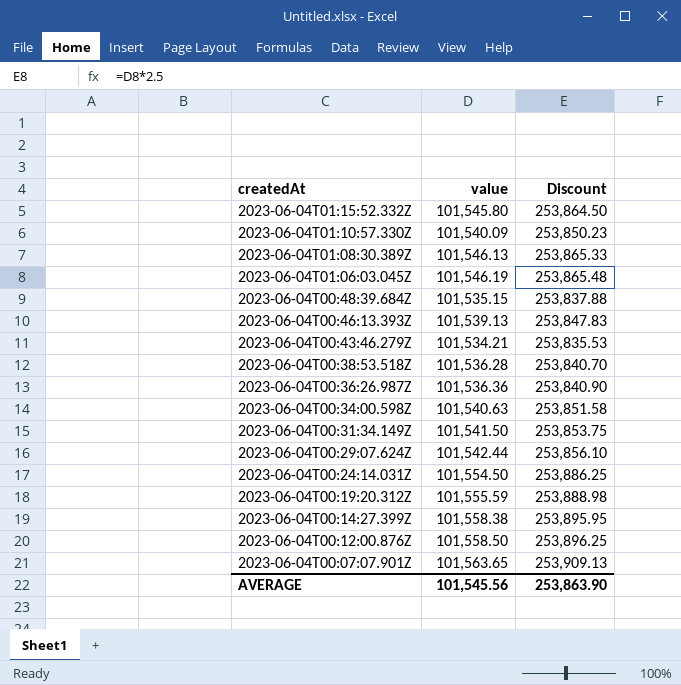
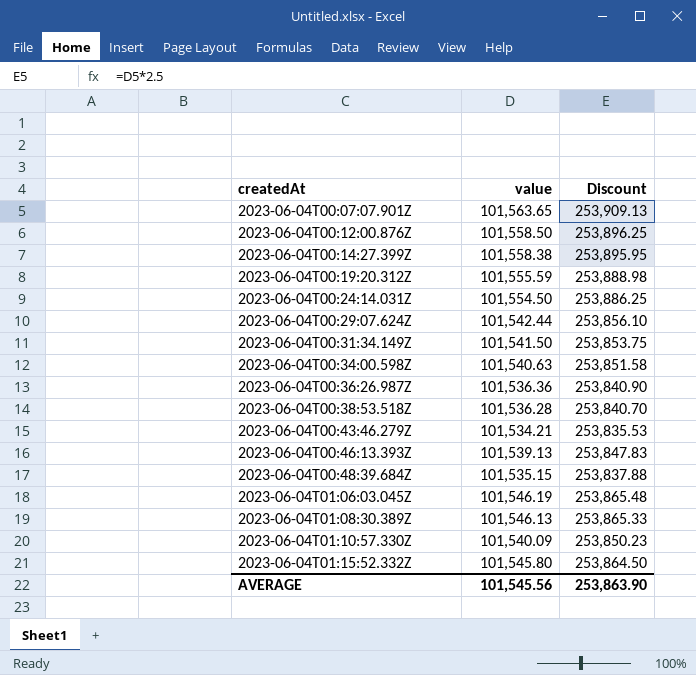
row order: createdAt descending -> createdAt ascending

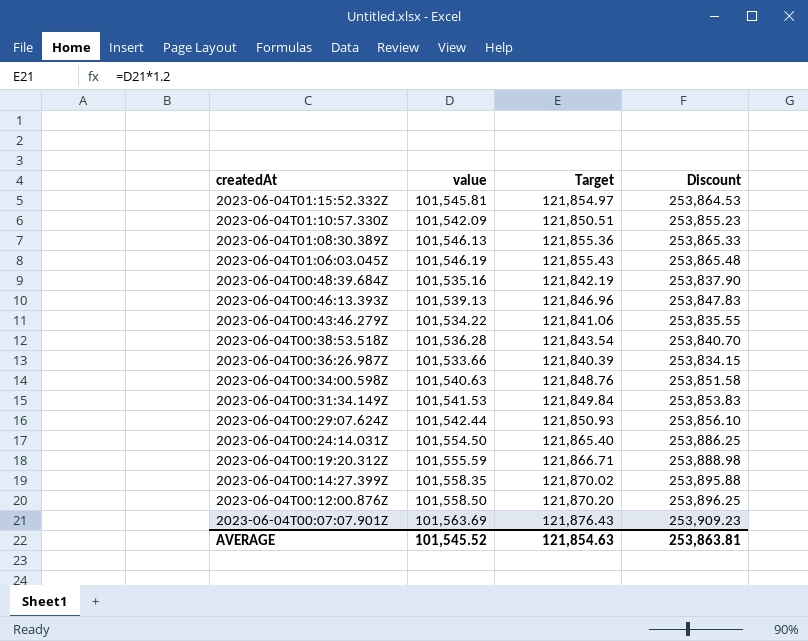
row order: createdAt ascending -> createdAt descending
column Target | formula: none -> [value] * 1.2
2023-06-04T01:15:52.332Z | value: 101,545.80 -> 101,545.81
2023-06-04T01:15:52.332Z | Discount: 253,864.50 -> 253,864.53
2023-06-04T01:10:57.330Z | value: 101,540.09 -> 101,542.09
2023-06-04T01:10:57.330Z | Discount: 253,850.23 -> 253,855.23
2023-06-04T00:48:39.684Z | value: 101,535.15 -> 101,535.16
2023-06-04T00:48:39.684Z | Discount: 253,837.88 -> 253,837.90
2023-06-04T00:43:46.279Z | value: 101,534.21 -> 101,534.22
2023-06-04T00:43:46.279Z | Discount: 253,835.53 -> 253,835.55
2023-06-04T00:36:26.987Z | value: 101,536.36 -> 101,533.66
2023-06-04T00:36:26.987Z | Discount: 253,840.90 -> 253,834.15
2023-06-04T00:31:34.149Z | value: 101,541.50 -> 101,541.53
2023-06-04T00:31:34.149Z | Discount: 253,853.75 -> 253,853.83
2023-06-04T00:14:27.399Z | value: 101,558.38 -> 101,558.35
2023-06-04T00:14:27.399Z | Discount: 253,895.95 -> 253,895.88
2023-06-04T00:07:07.901Z | value: 101,563.65 -> 101,563.69
2023-06-04T00:07:07.901Z | Discount: 253,909.13 -> 253,909.23
AVERAGE | value: 101,545.56 -> 101,545.52
AVERAGE | Discount: 253,863.90 -> 253,863.81

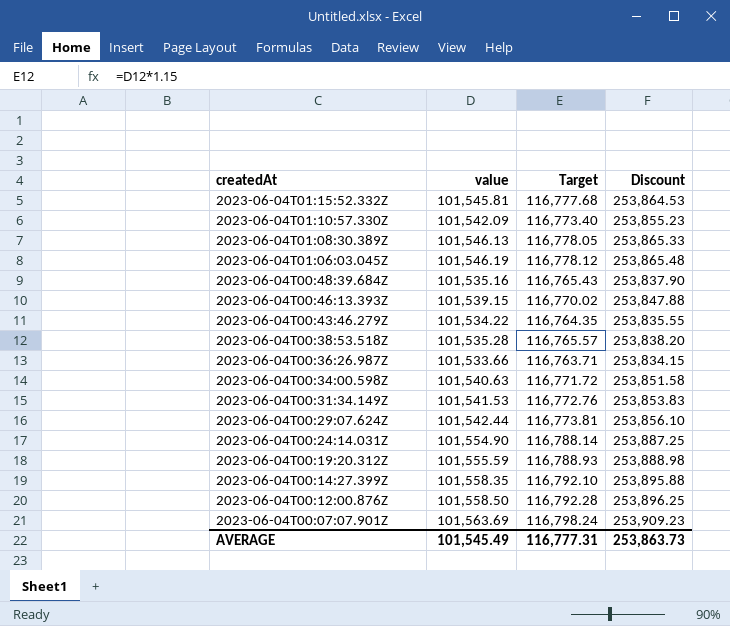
column Target | formula: [value] * 1.2 -> [value] * 1.15
2023-06-04T00:46:13.393Z | value: 101,539.13 -> 101,539.15
2023-06-04T00:46:13.393Z | Discount: 253,847.83 -> 253,847.88
2023-06-04T00:38:53.518Z | value: 101,536.28 -> 101,535.28
2023-06-04T00:38:53.518Z | Discount: 253,840.70 -> 253,838.20
2023-06-04T00:24:14.031Z | value: 101,554.50 -> 101,554.90
2023-06-04T00:24:14.031Z | Discount: 253,886.25 -> 253,887.25
AVERAGE | value: 101,545.52 -> 101,545.49
AVERAGE | Target: 121,854.63 -> 116,777.31
AVERAGE | Discount: 253,863.81 -> 253,863.73

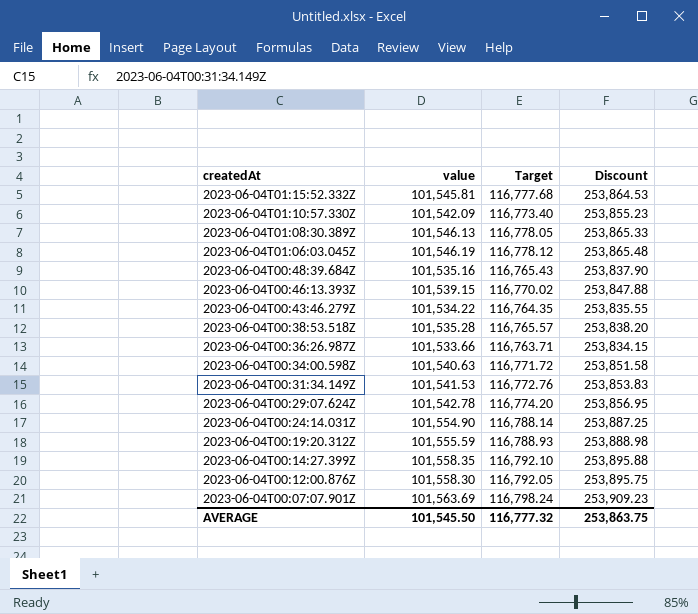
2023-06-04T00:29:07.624Z | value: 101,542.44 -> 101,542.78
2023-06-04T00:29:07.624Z | Target: 116,773.81 -> 116,774.20
2023-06-04T00:29:07.624Z | Discount: 253,856.10 -> 253,856.95
2023-06-04T00:12:00.876Z | value: 101,558.50 -> 101,558.30
2023-06-04T00:12:00.876Z | Target: 116,792.28 -> 116,792.05
2023-06-04T00:12:00.876Z | Discount: 253,896.25 -> 253,895.75
AVERAGE | value: 101,545.49 -> 101,545.50
AVERAGE | Target: 116,777.31 -> 116,777.32
AVERAGE | Discount: 253,863.73 -> 253,863.75

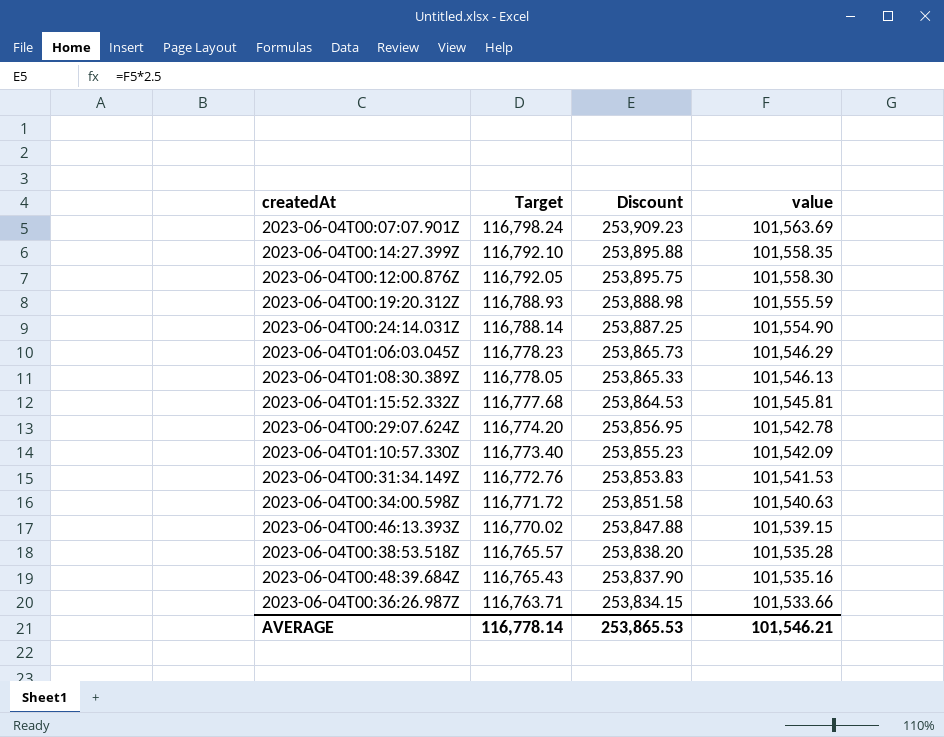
row order: createdAt descending -> Target descending
column value | position: 2 -> 4
row 2023-06-04T00:43:46.279Z: 101,534.22 | 116,764.35 | 253,835.55 -> none
2023-06-04T01:06:03.045Z | Target: 116,778.12 -> 116,778.23
2023-06-04T01:06:03.045Z | Discount: 253,865.48 -> 253,865.73
2023-06-04T01:06:03.045Z | value: 101,546.19 -> 101,546.29
AVERAGE | Target: 116,777.32 -> 116,778.14
AVERAGE | Discount: 253,863.75 -> 253,865.53
AVERAGE | value: 101,545.50 -> 101,546.21

